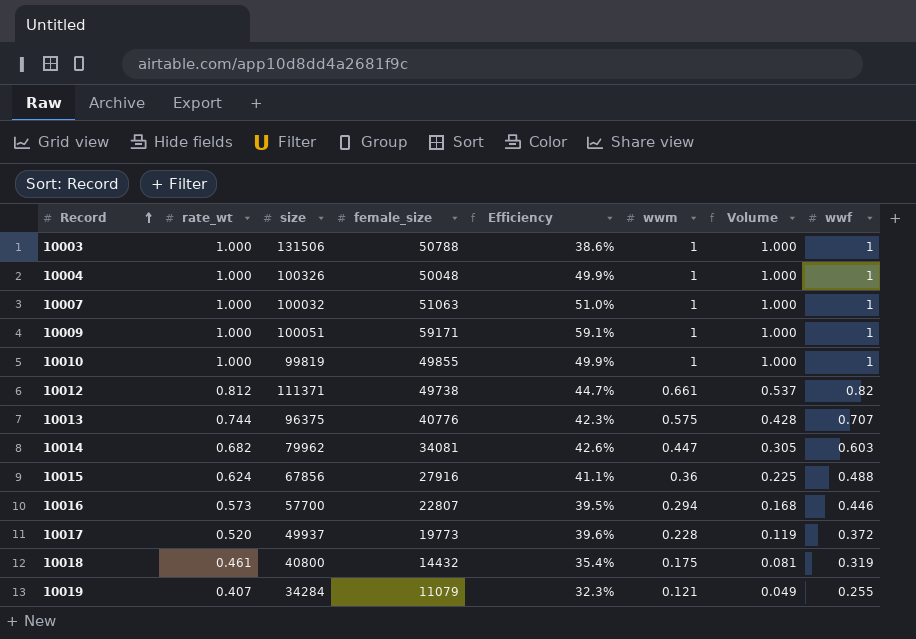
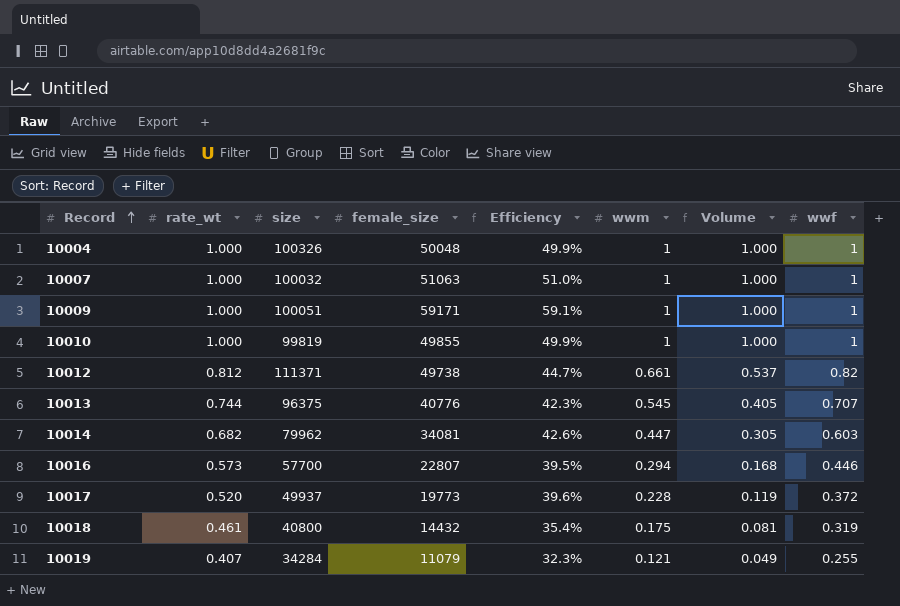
row 10003: 1.000 | 131506 | 50788 | 38.6% | 1 | 1.000 | 1 -> none
row 10015: 0.624 | 67856 | 27916 | 41.1% | 0.36 | 0.225 | 0.488 -> none
10013 | wwm: 0.575 -> 0.545
10013 | Volume: 0.428 -> 0.405

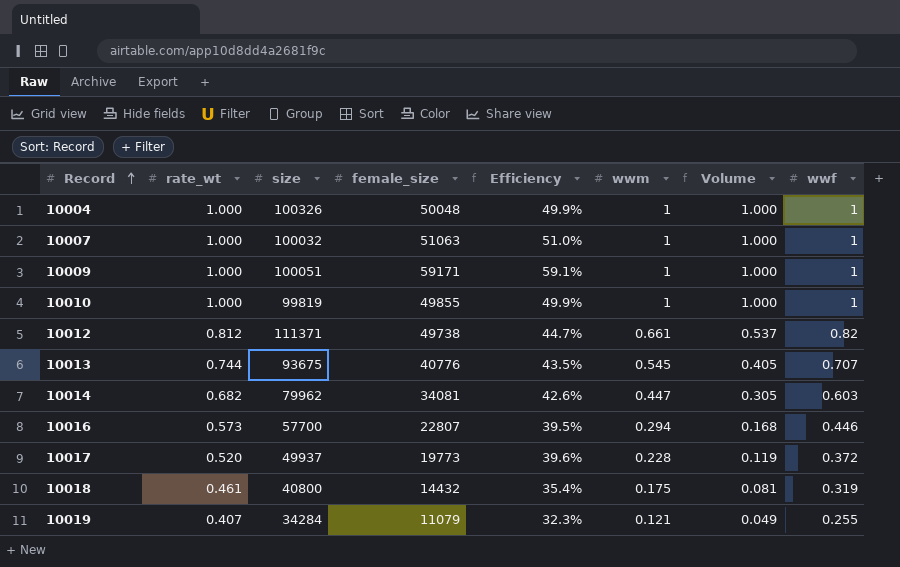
10013 | size: 96375 -> 93675
10013 | Efficiency: 42.3% -> 43.5%

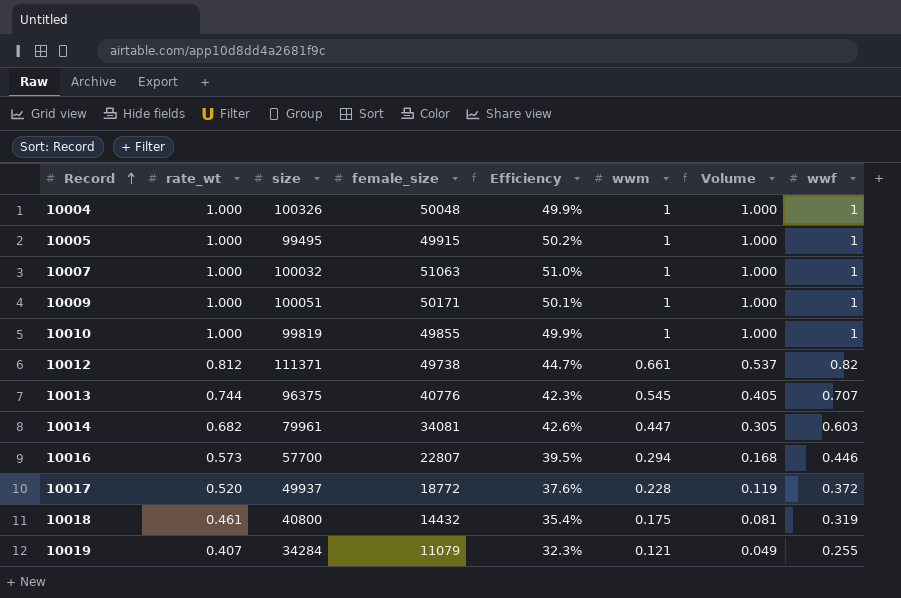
row 10005: none -> 1.000 | 99495 | 49915 | 50.2% | 1 | 1.000 | 1
10009 | female_size: 59171 -> 50171
10009 | Efficiency: 59.1% -> 50.1%
10013 | size: 93675 -> 96375
10013 | Efficiency: 43.5% -> 42.3%
10014 | size: 79962 -> 79961
10017 | female_size: 19773 -> 18772
10017 | Efficiency: 39.6% -> 37.6%

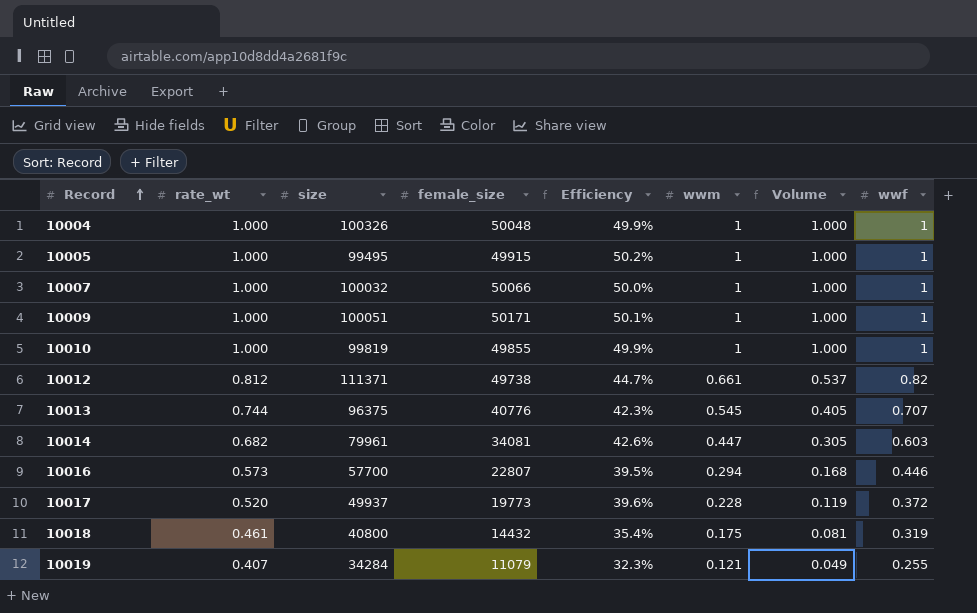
10007 | female_size: 51063 -> 50066
10007 | Efficiency: 51.0% -> 50.0%
10017 | female_size: 18772 -> 19773
10017 | Efficiency: 37.6% -> 39.6%

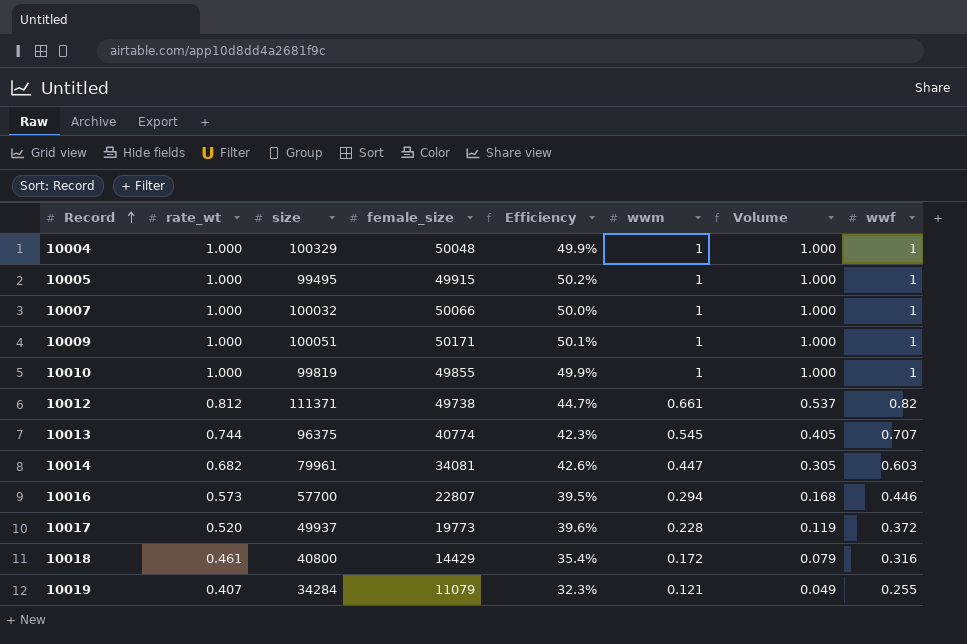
10004 | size: 100326 -> 100329
10013 | female_size: 40776 -> 40774
10018 | female_size: 14432 -> 14429
10018 | wwm: 0.175 -> 0.172
10018 | Volume: 0.081 -> 0.079
10018 | wwf: 0.319 -> 0.316

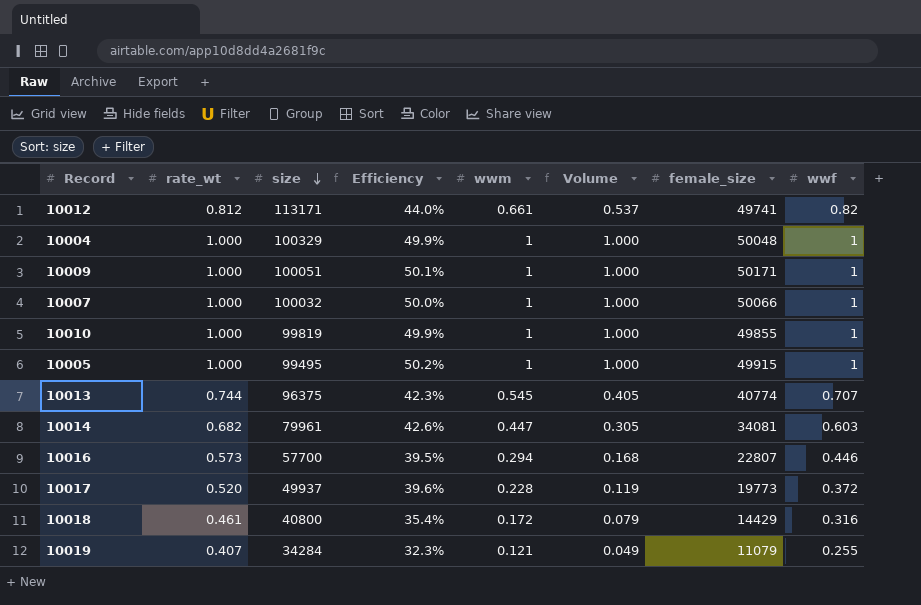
row order: Record ascending -> size descending
column female_size | position: 4 -> 7
10012 | size: 111371 -> 113171
10012 | Efficiency: 44.7% -> 44.0%
10012 | female_size: 49738 -> 49741

